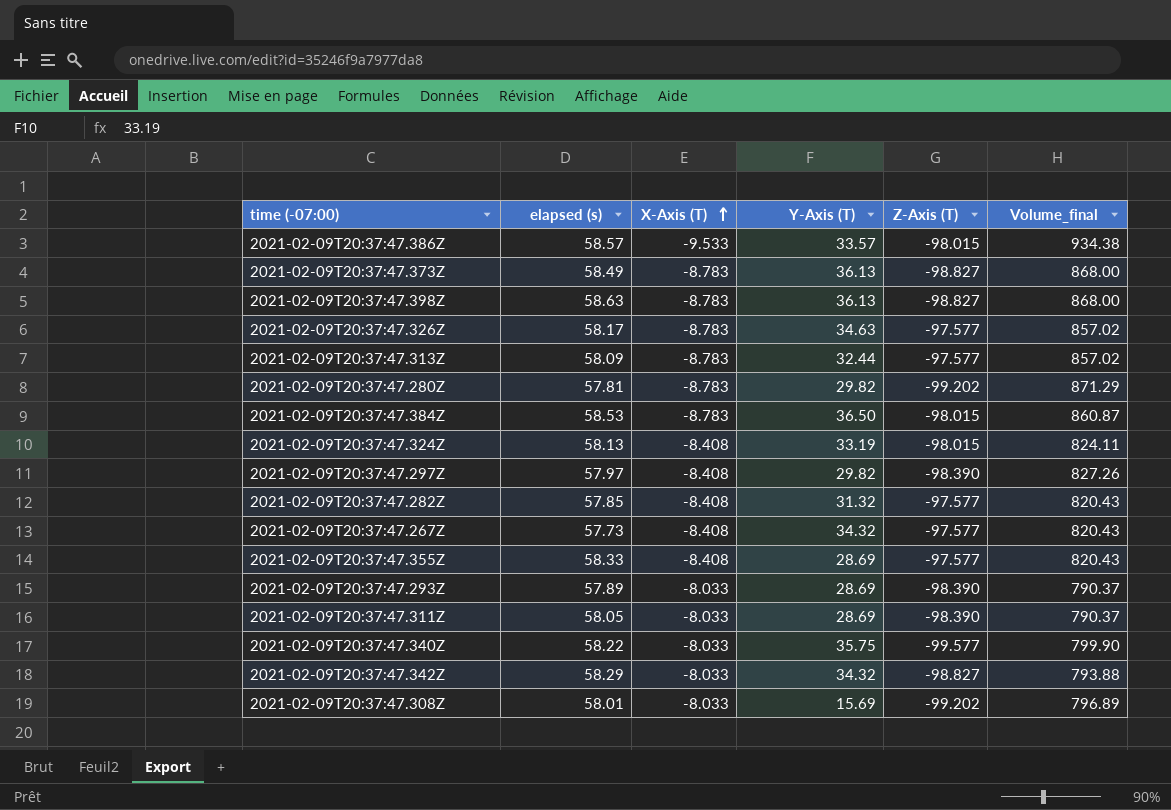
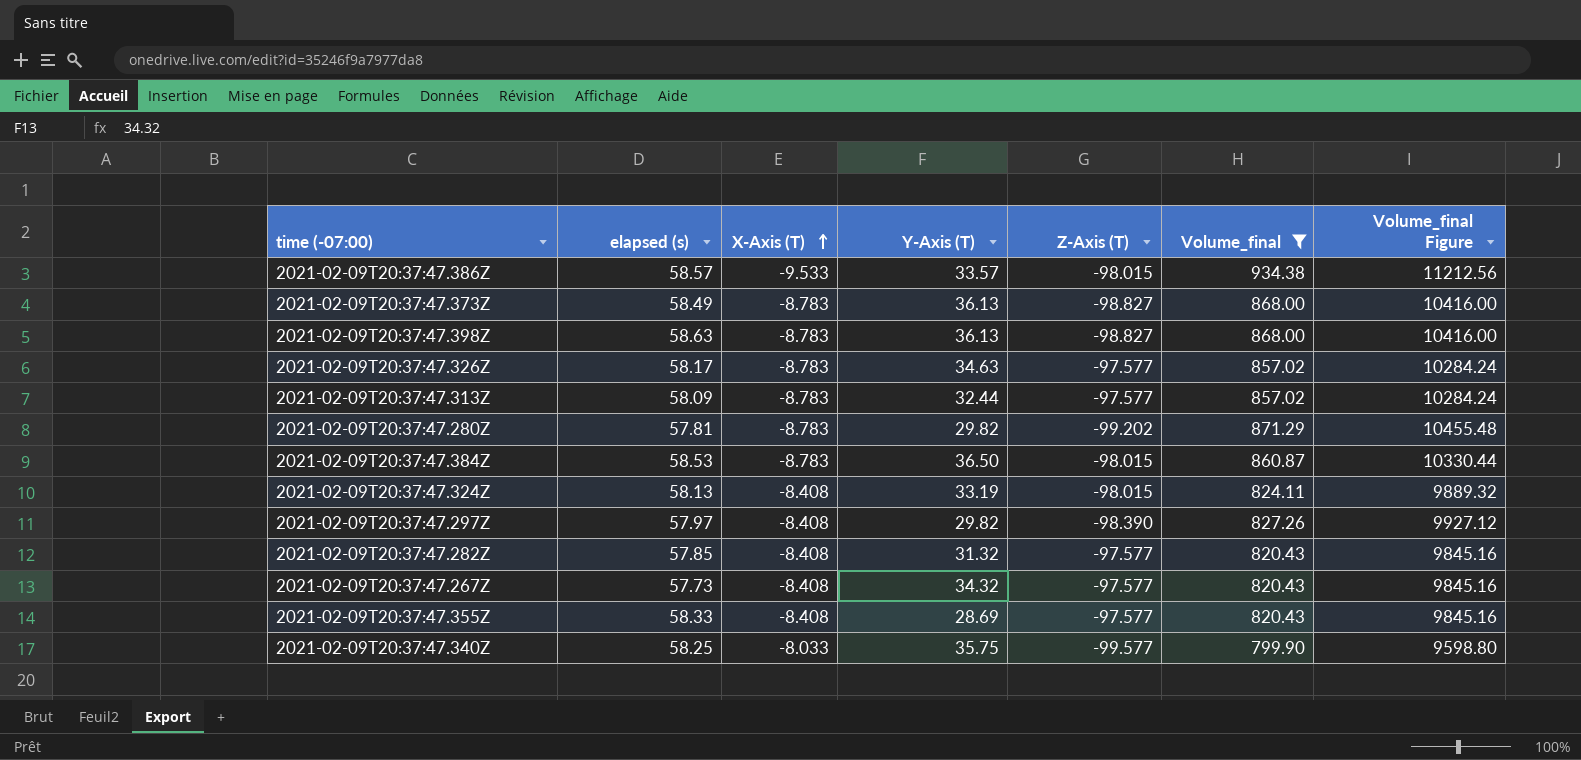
filter: none -> Volume_final >= 799.90
column Volume_final Figure | formula: none -> [Volume_final] * 12
2021-02-09T20:37:47.340Z | elapsed (s): 58.22 -> 58.25

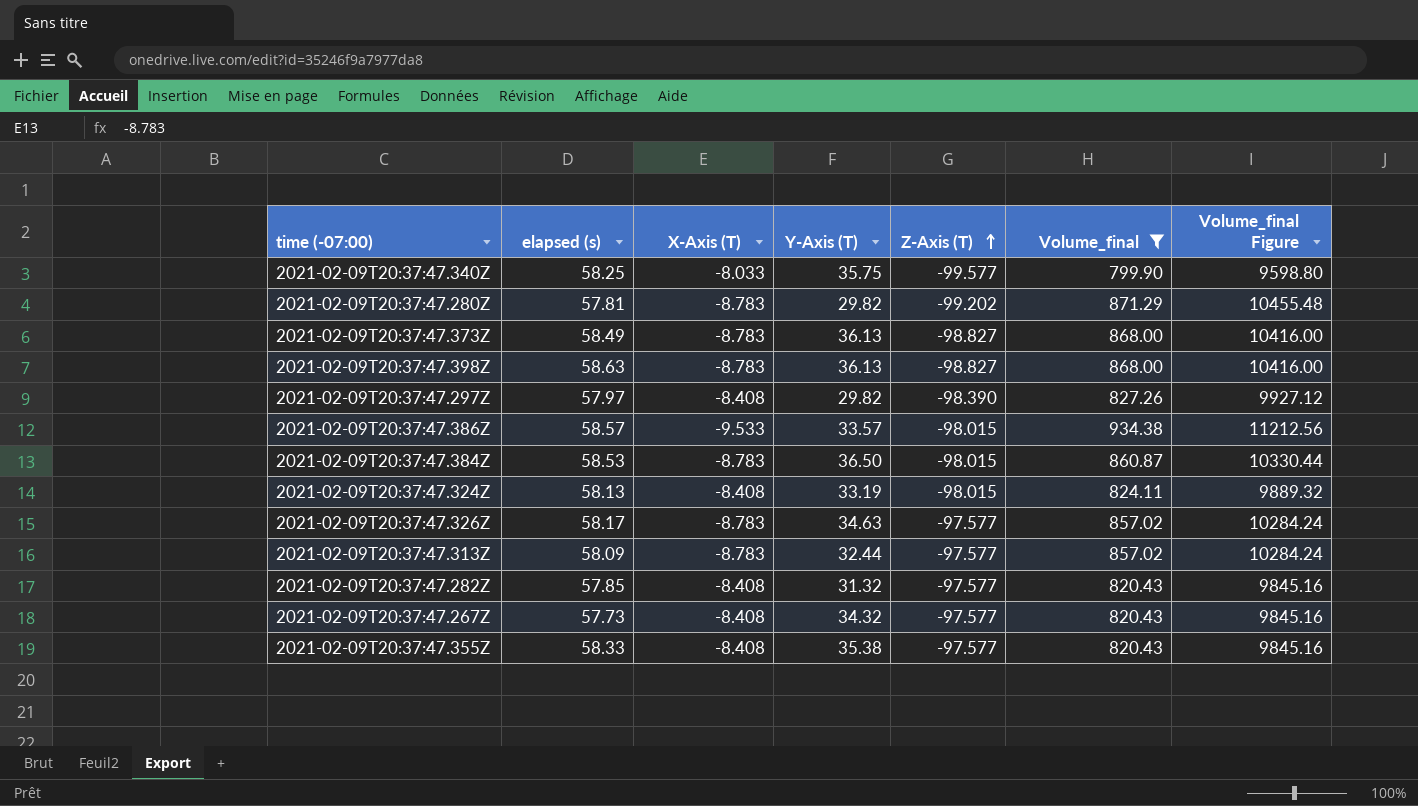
row order: X-Axis (T) ascending -> Z-Axis (T) ascending
2021-02-09T20:37:47.355Z | Y-Axis (T): 28.69 -> 35.38

